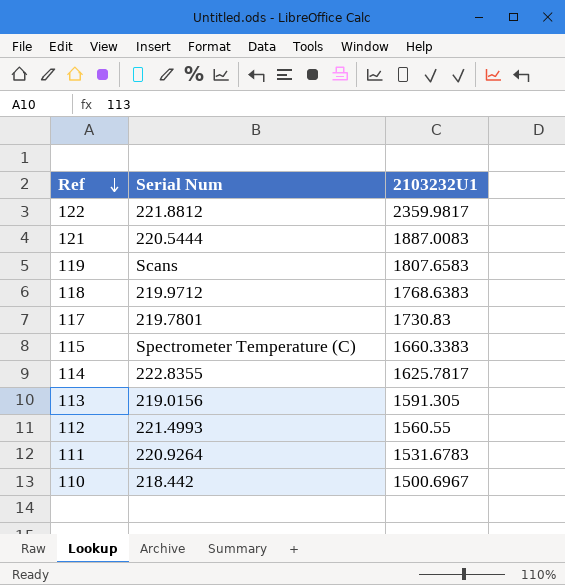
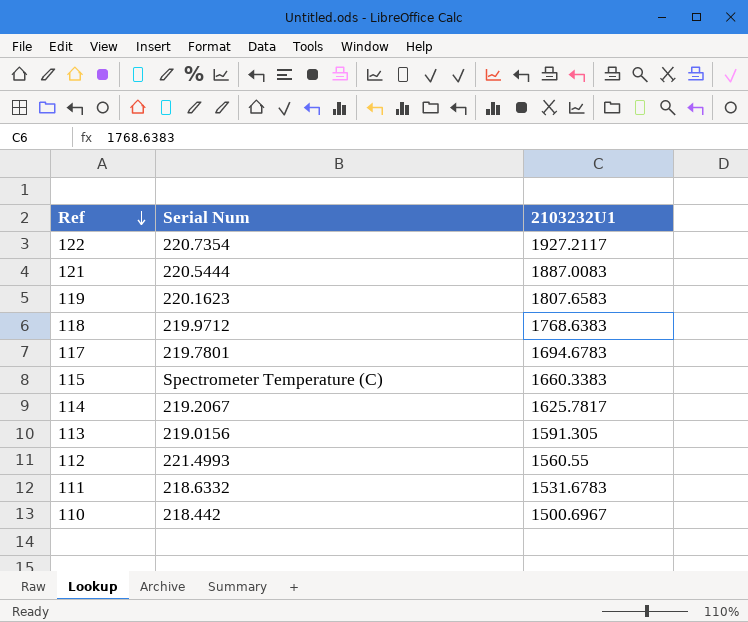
122 | Serial Num: 221.8812 -> 220.7354
122 | 2103232U1: 2359.9817 -> 1927.2117
119 | Serial Num: Scans -> 220.1623
117 | 2103232U1: 1730.83 -> 1694.6783
114 | Serial Num: 222.8355 -> 219.2067
111 | Serial Num: 220.9264 -> 218.6332

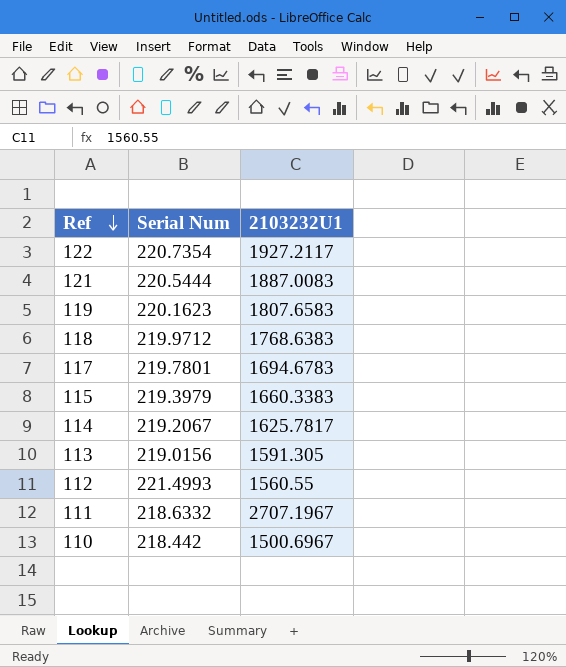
115 | Serial Num: Spectrometer Temperature (C) -> 219.3979
111 | 2103232U1: 1531.6783 -> 2707.1967

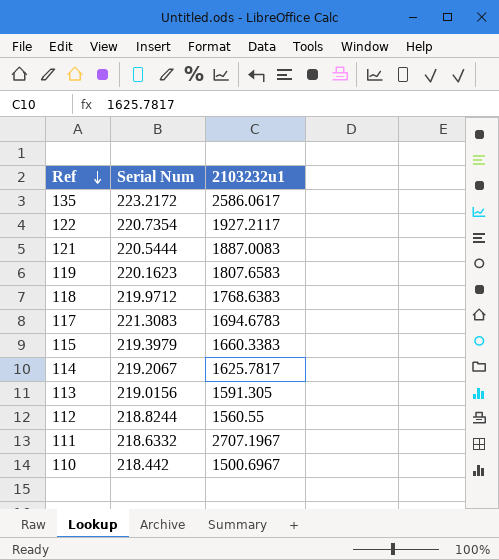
column name: 2103232U1 -> 2103232u1
row 135: none -> 223.2172 | 2586.0617
117 | Serial Num: 219.7801 -> 221.3083
112 | Serial Num: 221.4993 -> 218.8244

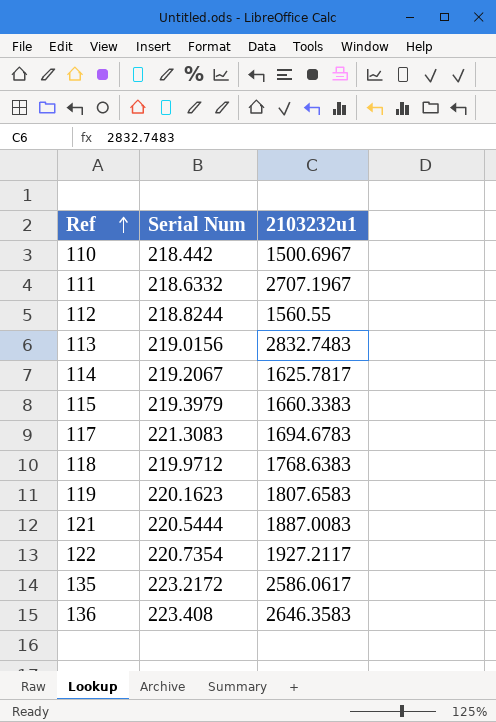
row order: Ref descending -> Ref ascending
113 | 2103232u1: 1591.305 -> 2832.7483
row 136: none -> 223.408 | 2646.3583

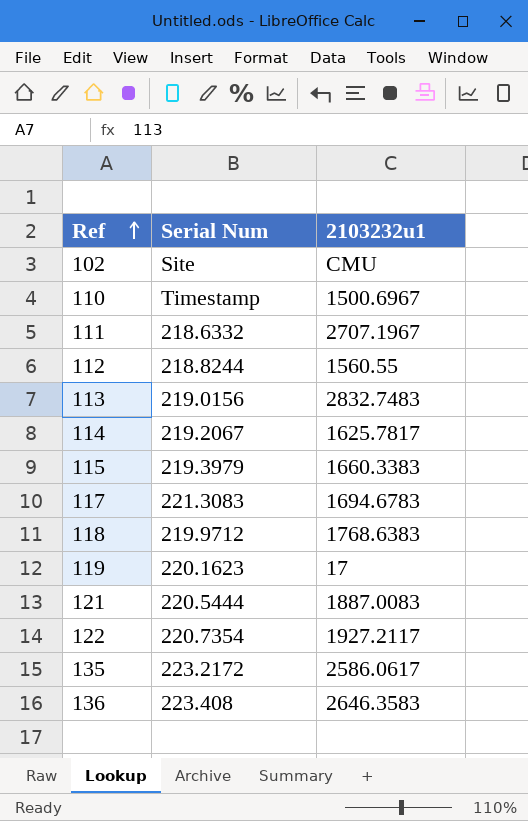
row 102: none -> Site | CMU
110 | Serial Num: 218.442 -> Timestamp
119 | 2103232u1: 1807.6583 -> 17

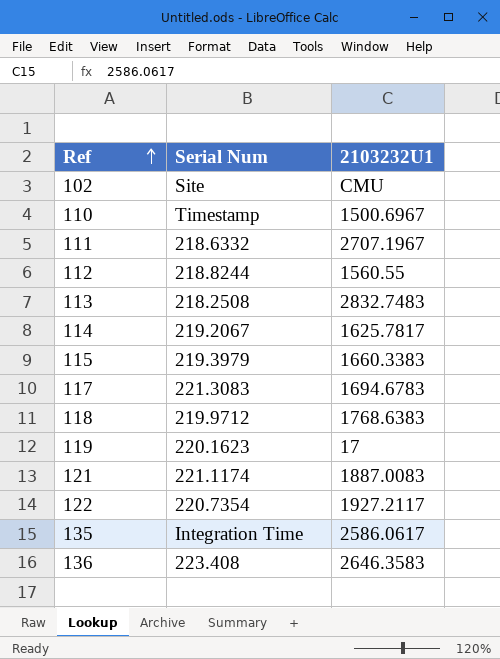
column name: 2103232u1 -> 2103232U1
113 | Serial Num: 219.0156 -> 218.2508
121 | Serial Num: 220.5444 -> 221.1174
135 | Serial Num: 223.2172 -> Integration Time

